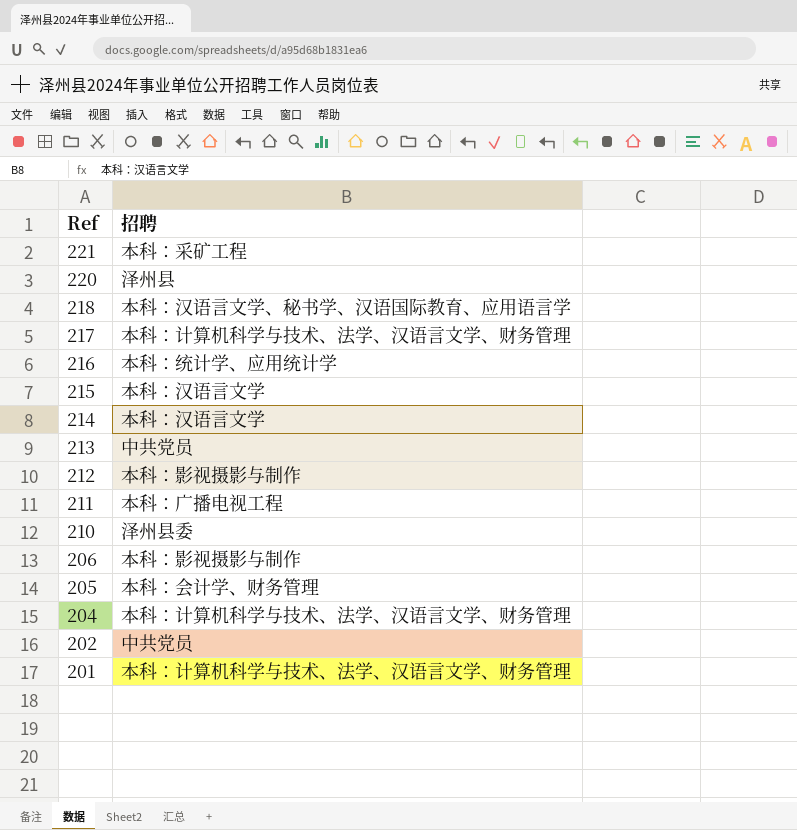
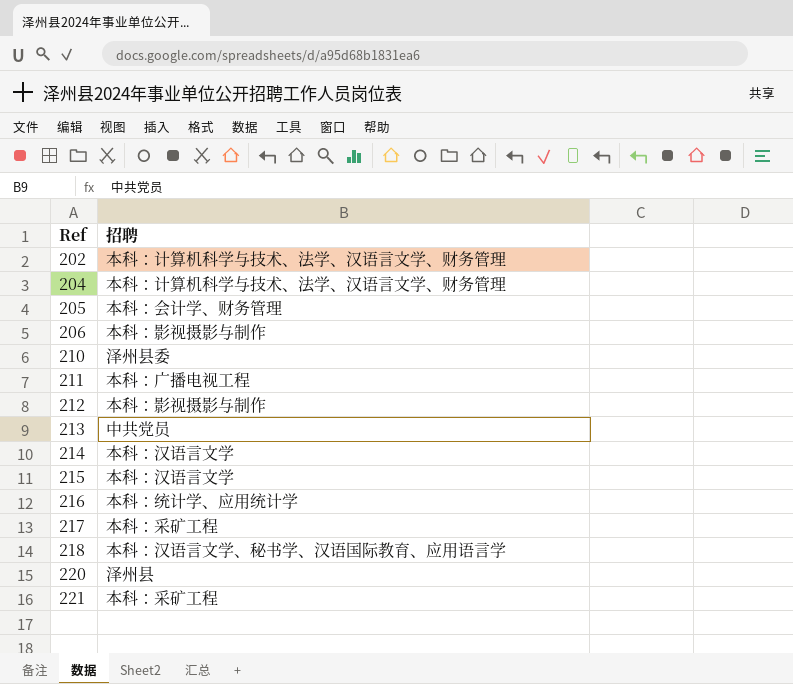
row order: Ref descending -> Ref ascending
row 201: 本科：计算机科学与技术、法学、汉语言文学、财务管理 -> none
202 | 招聘: 中共党员 -> 本科：计算机科学与技术、法学、汉语言文学、财务管理
217 | 招聘: 本科：计算机科学与技术、法学、汉语言文学、财务管理 -> 本科：采矿工程

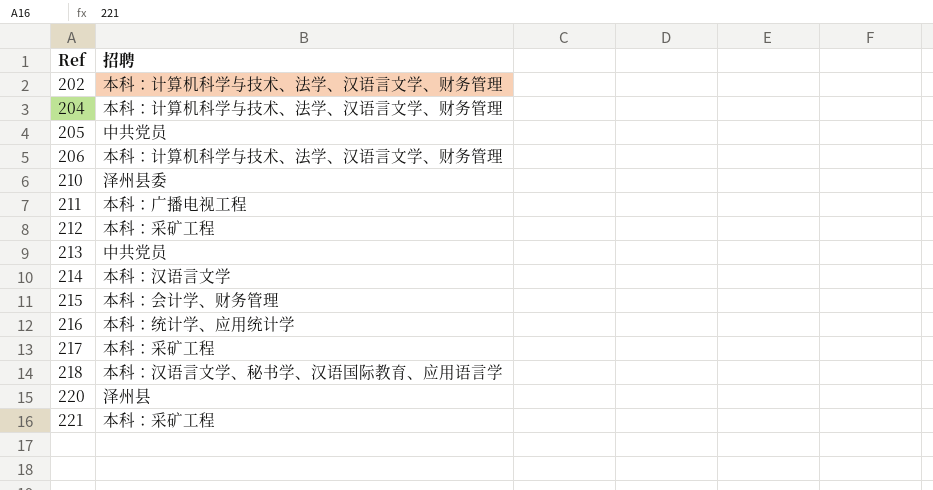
205 | 招聘: 本科：会计学、财务管理 -> 中共党员
206 | 招聘: 本科：影视摄影与制作 -> 本科：计算机科学与技术、法学、汉语言文学、财务管理
212 | 招聘: 本科：影视摄影与制作 -> 本科：采矿工程
215 | 招聘: 本科：汉语言文学 -> 本科：会计学、财务管理

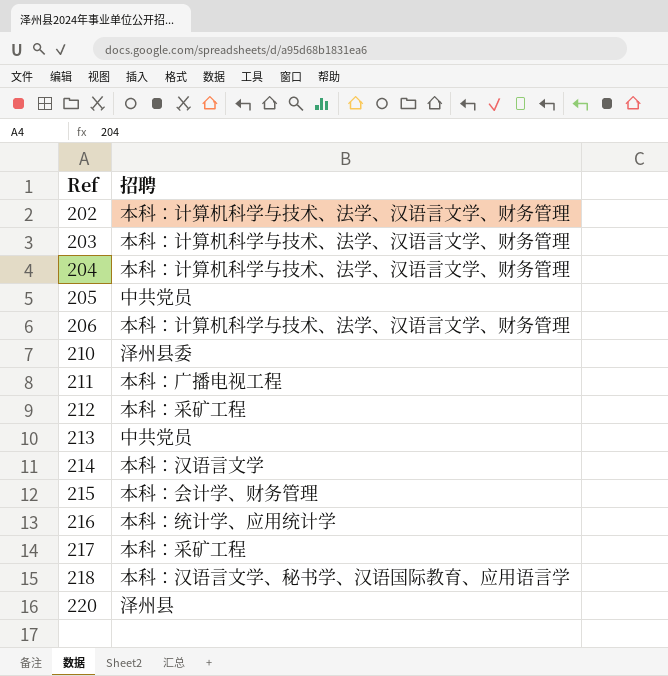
row 221: 本科：采矿工程 -> none
row 203: none -> 本科：计算机科学与技术、法学、汉语言文学、财务管理

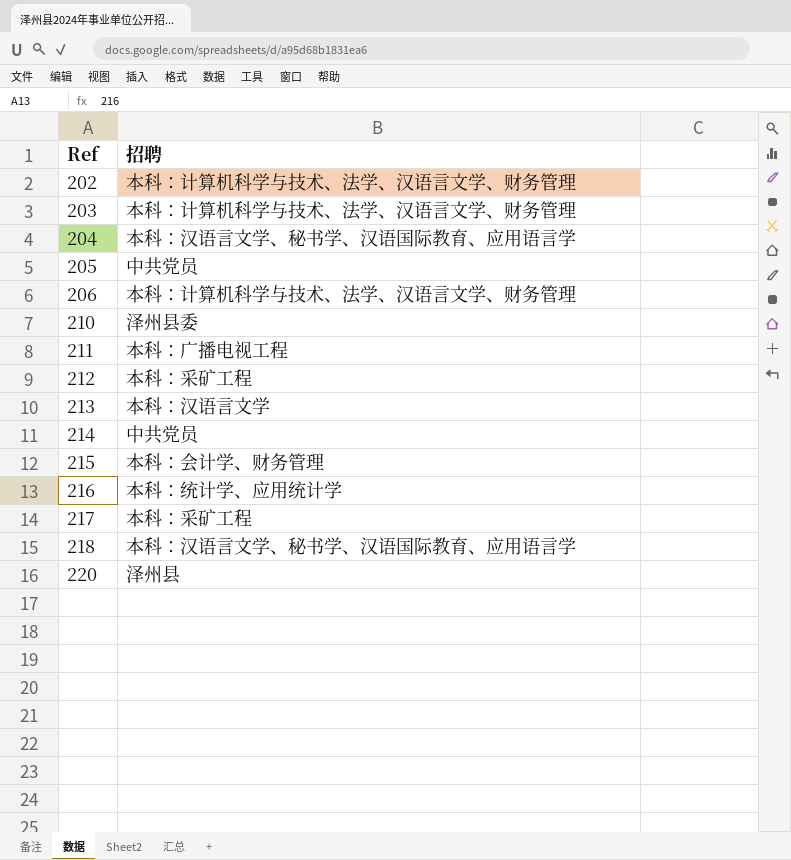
204 | 招聘: 本科：计算机科学与技术、法学、汉语言文学、财务管理 -> 本科：汉语言文学、秘书学、汉语国际教育、应用语言学
213 | 招聘: 中共党员 -> 本科：汉语言文学
214 | 招聘: 本科：汉语言文学 -> 中共党员

